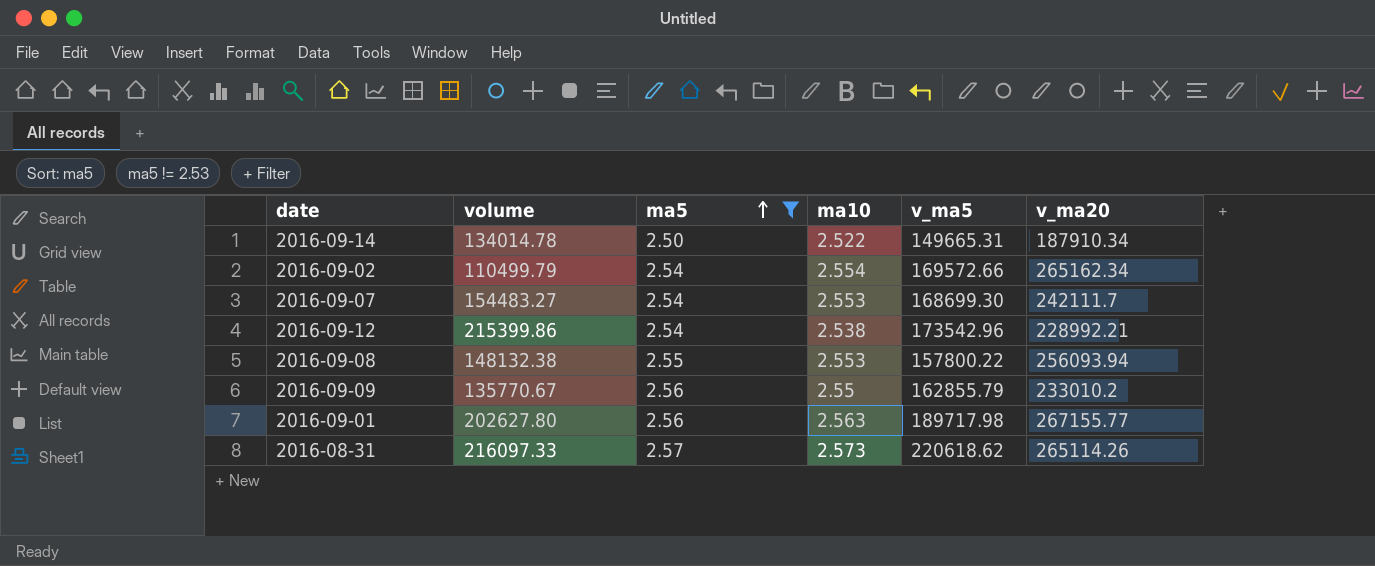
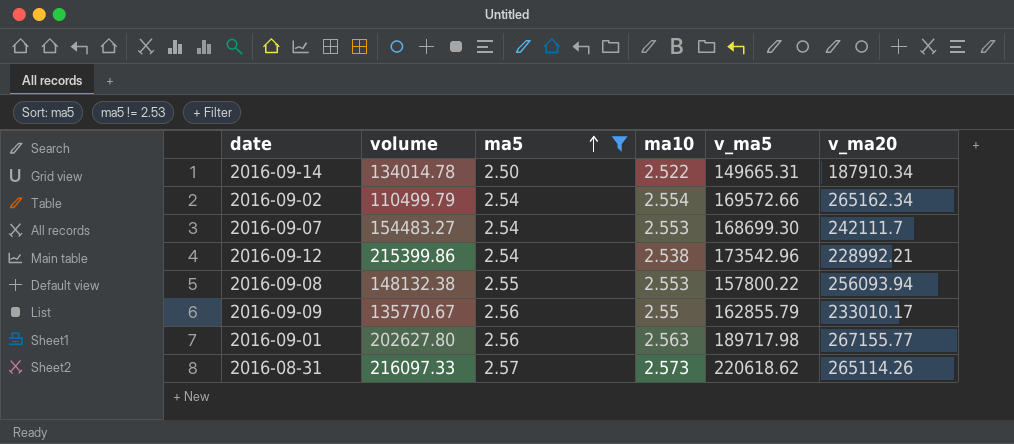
2016-09-09 | v_ma20: 233010.2 -> 233010.17

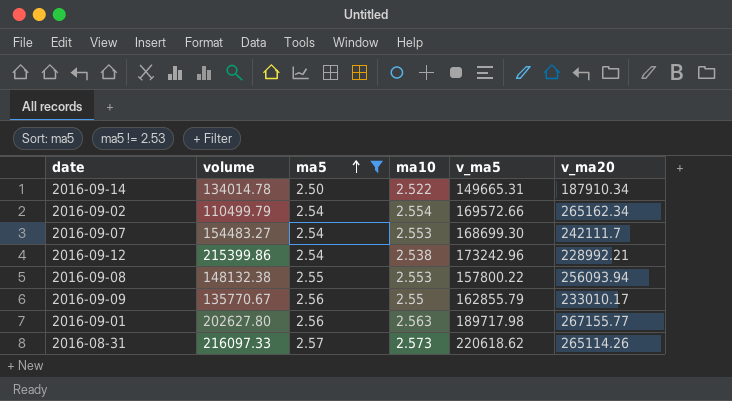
2016-09-12 | v_ma5: 173542.96 -> 173242.96

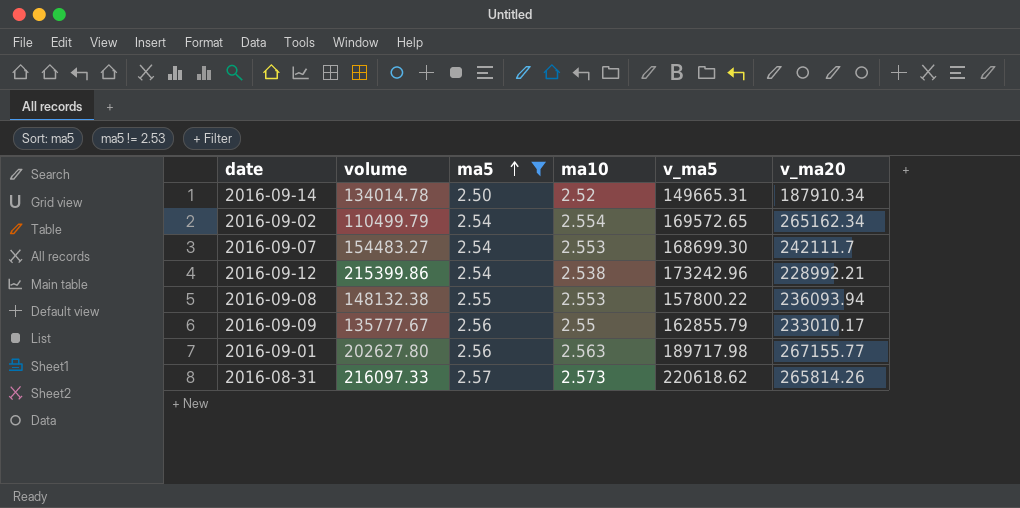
2016-09-14 | ma10: 2.522 -> 2.52
2016-09-02 | v_ma5: 169572.66 -> 169572.65
2016-09-08 | v_ma20: 256093.94 -> 236093.94
2016-09-09 | volume: 135770.67 -> 135777.67
2016-08-31 | v_ma20: 265114.26 -> 265814.26

